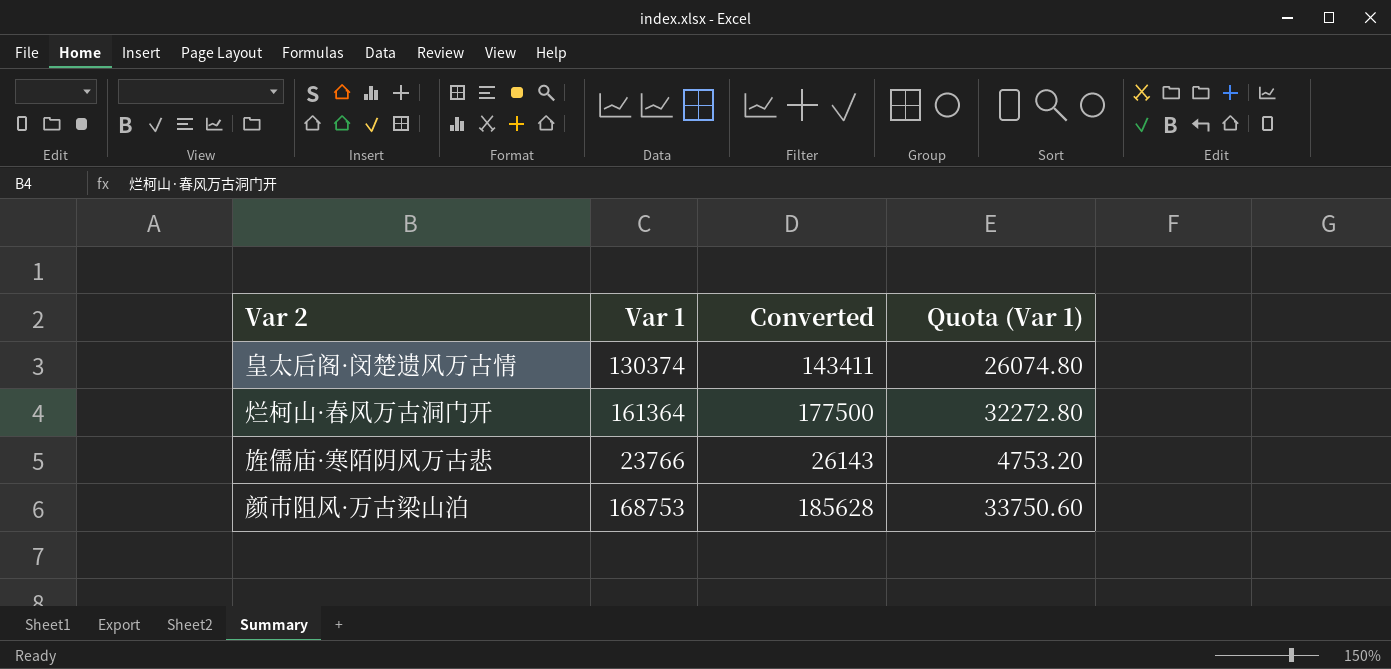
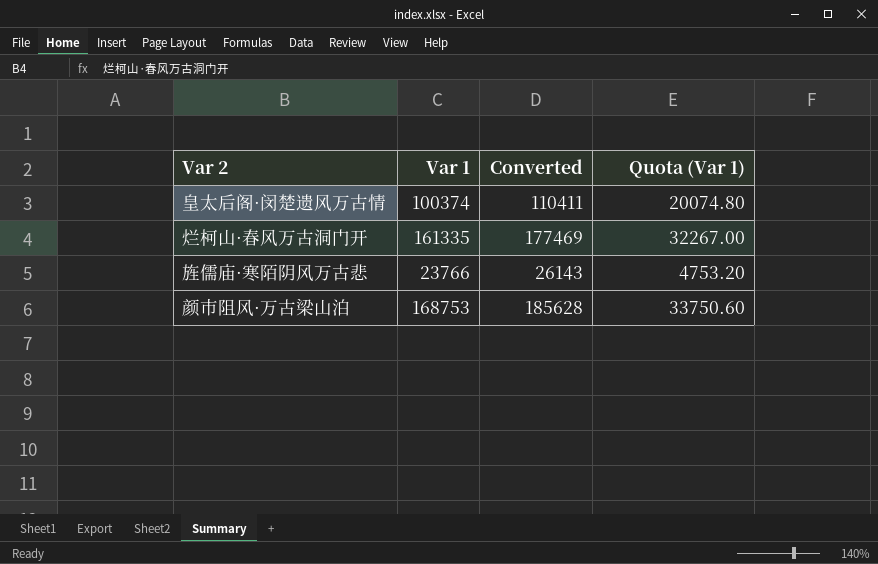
皇太后阁·闵楚遗风万古情 | Var 1: 130374 -> 100374
皇太后阁·闵楚遗风万古情 | Converted: 143411 -> 110411
皇太后阁·闵楚遗风万古情 | Quota (Var 1): 26074.80 -> 20074.80
烂柯山·春风万古洞门开 | Var 1: 161364 -> 161335
烂柯山·春风万古洞门开 | Converted: 177500 -> 177469
烂柯山·春风万古洞门开 | Quota (Var 1): 32272.80 -> 32267.00

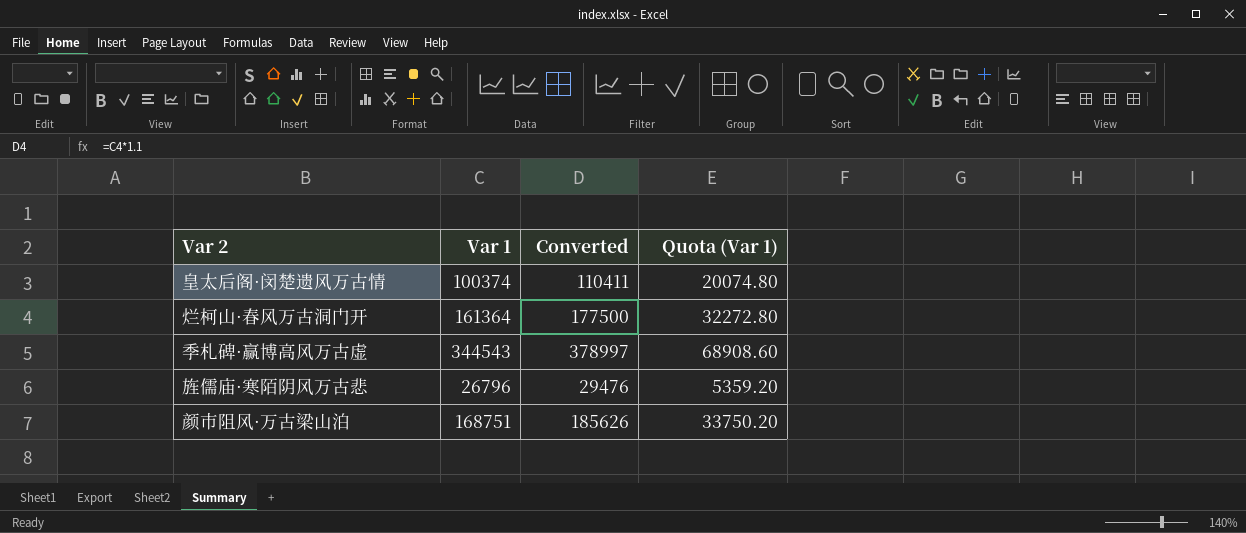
烂柯山·春风万古洞门开 | Var 1: 161335 -> 161364
烂柯山·春风万古洞门开 | Converted: 177469 -> 177500
烂柯山·春风万古洞门开 | Quota (Var 1): 32267.00 -> 32272.80
row 季札碑·赢博高风万古虚: none -> 344543 | 378997 | 68908.60
旌儒庙·寒陌阴风万古悲 | Var 1: 23766 -> 26796
旌儒庙·寒陌阴风万古悲 | Converted: 26143 -> 29476
旌儒庙·寒陌阴风万古悲 | Quota (Var 1): 4753.20 -> 5359.20
颜市阻风·万古梁山泊 | Var 1: 168753 -> 168751
颜市阻风·万古梁山泊 | Converted: 185628 -> 185626
颜市阻风·万古梁山泊 | Quota (Var 1): 33750.60 -> 33750.20

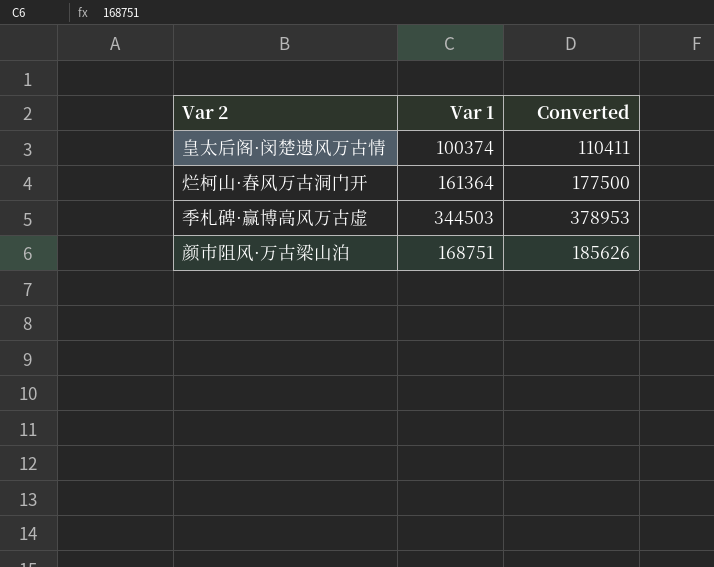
column Quota (Var 1) | formula: [Var 1] * 0.2 -> none
row 旌儒庙·寒陌阴风万古悲: 26796 | 29476 | 5359.20 -> none
季札碑·赢博高风万古虚 | Var 1: 344543 -> 344503
季札碑·赢博高风万古虚 | Converted: 378997 -> 378953

